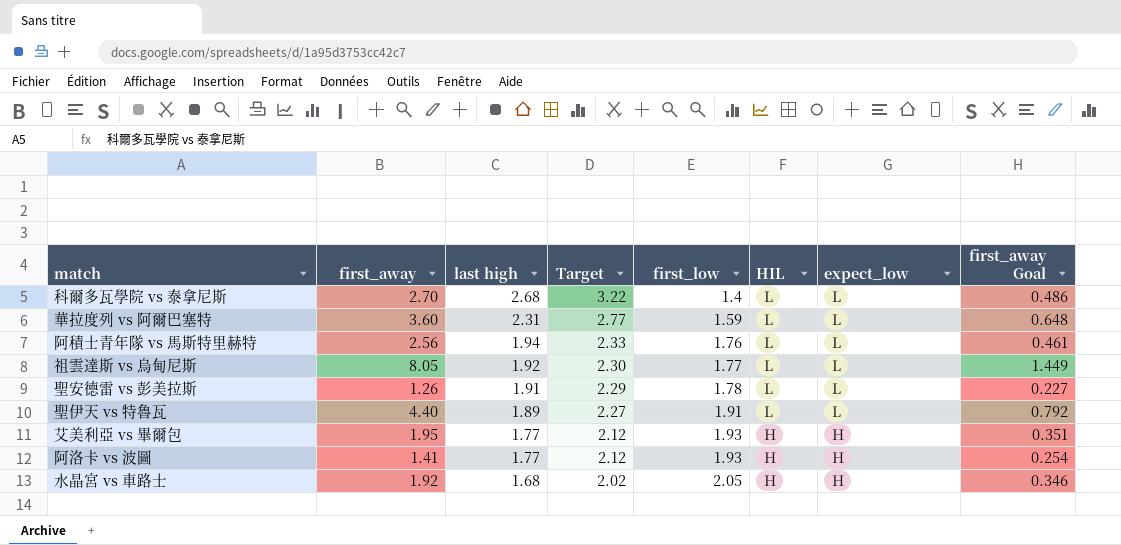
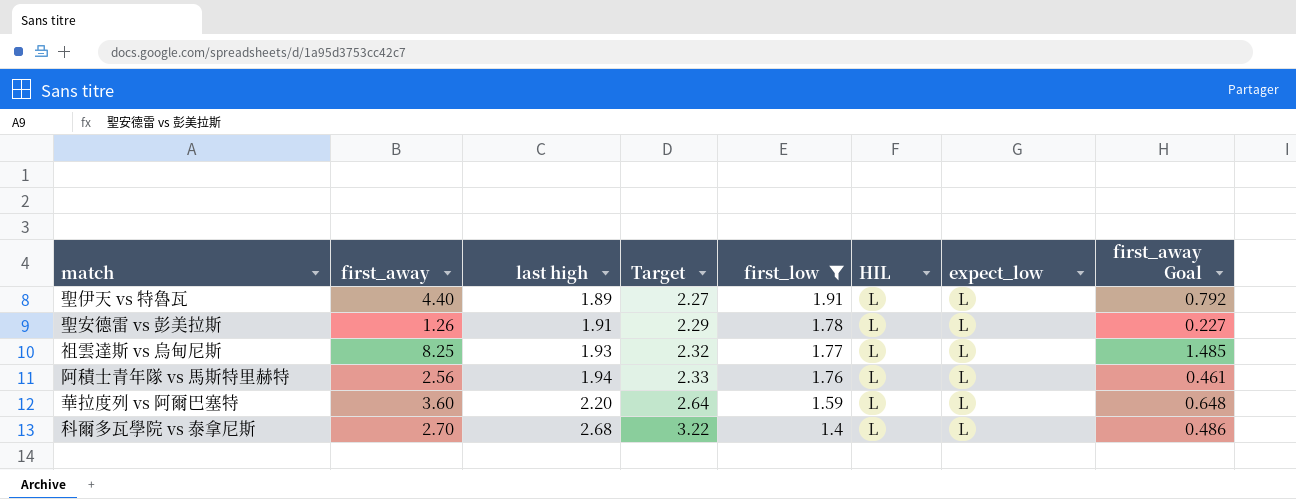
filter: none -> first_low <= 1.91
row order: last high descending -> last high ascending
祖雲達斯 vs 烏甸尼斯 | first_away: 8.05 -> 8.25
祖雲達斯 vs 烏甸尼斯 | last high: 1.92 -> 1.93
祖雲達斯 vs 烏甸尼斯 | Target: 2.30 -> 2.32
祖雲達斯 vs 烏甸尼斯 | first_away Goal: 1.449 -> 1.485
華拉度列 vs 阿爾巴塞特 | last high: 2.31 -> 2.20
華拉度列 vs 阿爾巴塞特 | Target: 2.77 -> 2.64

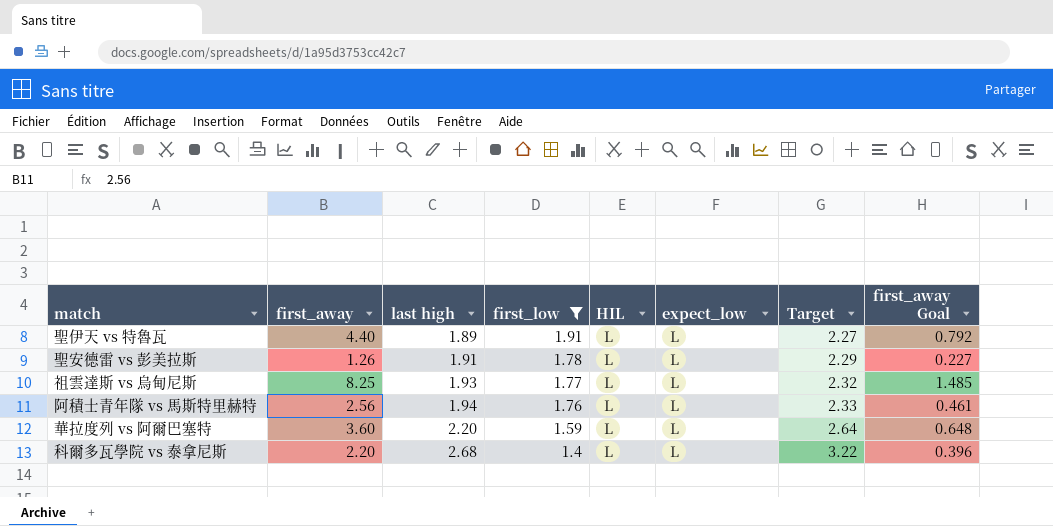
column Target | position: 4 -> 7
科爾多瓦學院 vs 泰拿尼斯 | first_away: 2.70 -> 2.20
科爾多瓦學院 vs 泰拿尼斯 | first_away Goal: 0.486 -> 0.396

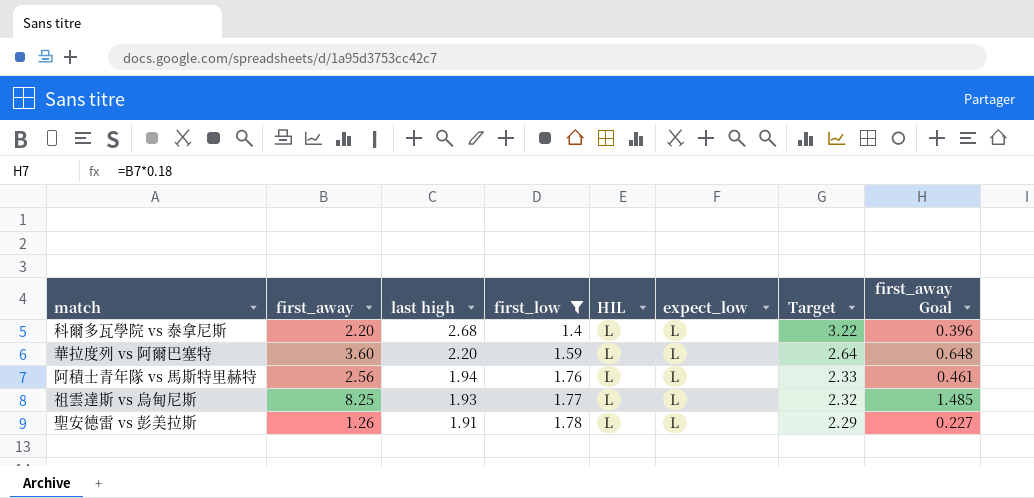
row order: last high ascending -> last high descending
row 聖伊天 vs 特魯瓦: 4.40 | 1.89 | 1.91 | L | L | 2.27 | 0.792 -> none

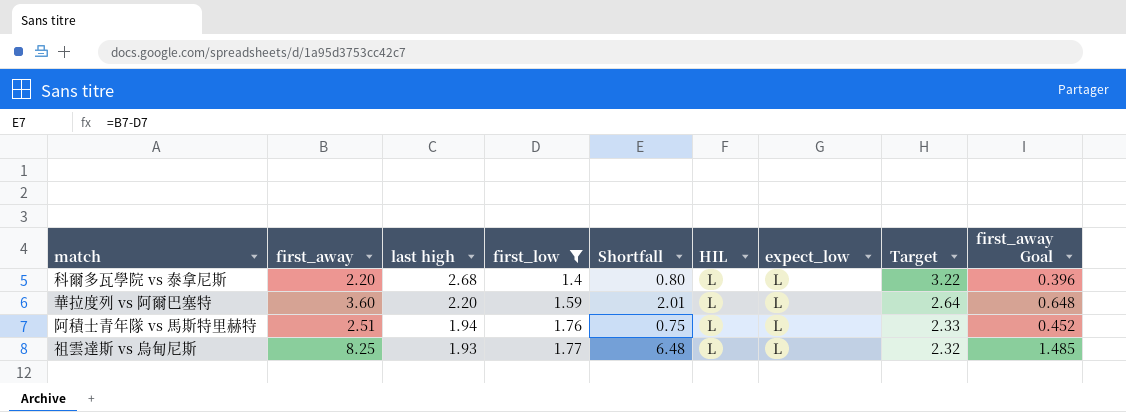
column Shortfall | formula: none -> [first_away] - [first_low]
row 聖安德雷 vs 彭美拉斯: 1.26 | 1.91 | 1.78 | L | L | 2.29 | 0.227 -> none
阿積士青年隊 vs 馬斯特里赫特 | first_away: 2.56 -> 2.51
阿積士青年隊 vs 馬斯特里赫特 | first_away Goal: 0.461 -> 0.452

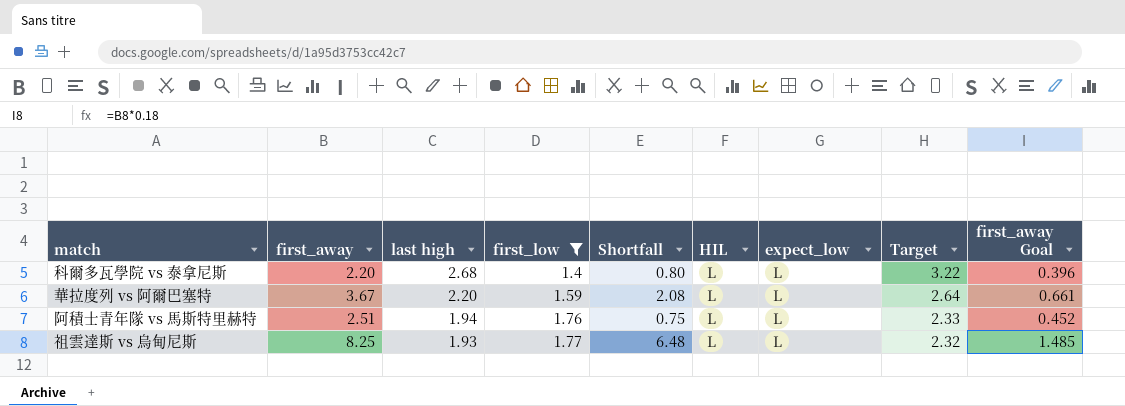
華拉度列 vs 阿爾巴塞特 | first_away: 3.60 -> 3.67
華拉度列 vs 阿爾巴塞特 | Shortfall: 2.01 -> 2.08
華拉度列 vs 阿爾巴塞特 | first_away Goal: 0.648 -> 0.661

